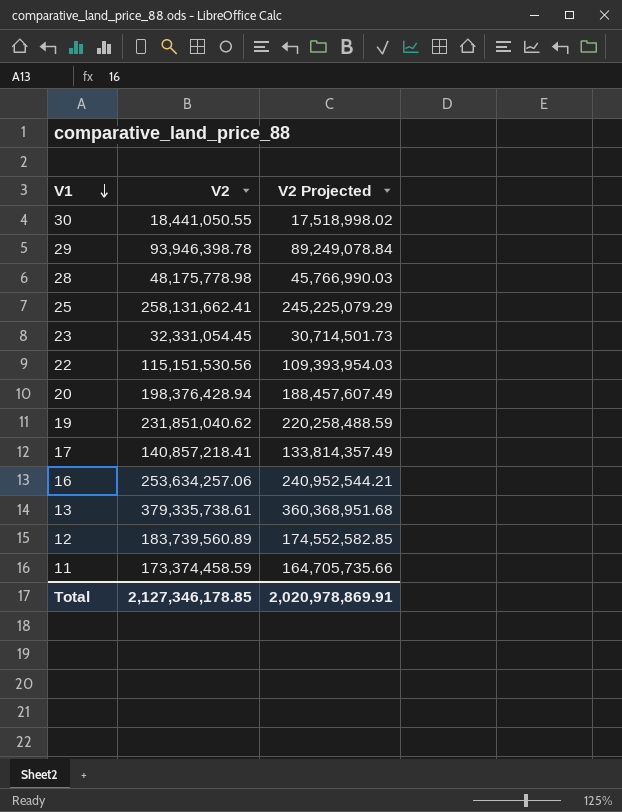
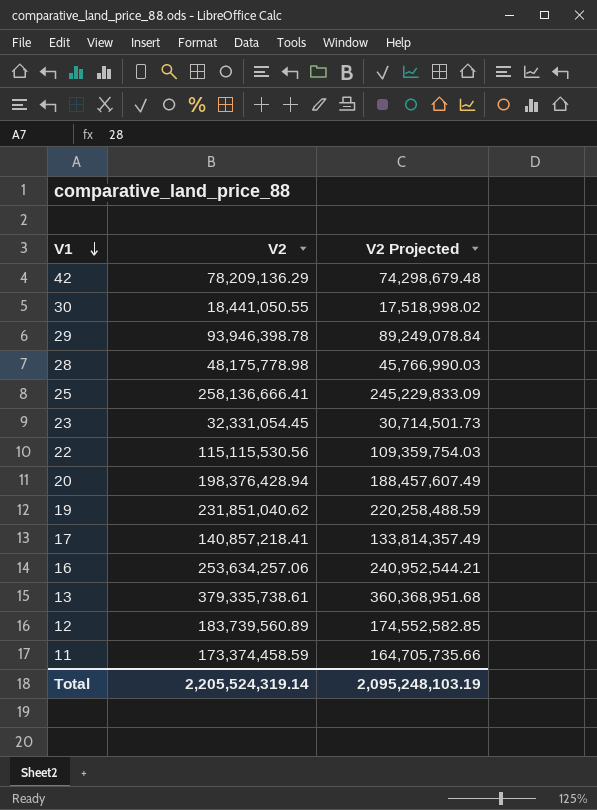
row 42: none -> 78,209,136.29 | 74,298,679.48
25 | V2: 258,131,662.41 -> 258,136,666.41
25 | V2 Projected: 245,225,079.29 -> 245,229,833.09
22 | V2: 115,151,530.56 -> 115,115,530.56
22 | V2 Projected: 109,393,954.03 -> 109,359,754.03
Total | V2: 2,127,346,178.85 -> 2,205,524,319.14
Total | V2 Projected: 2,020,978,869.91 -> 2,095,248,103.19

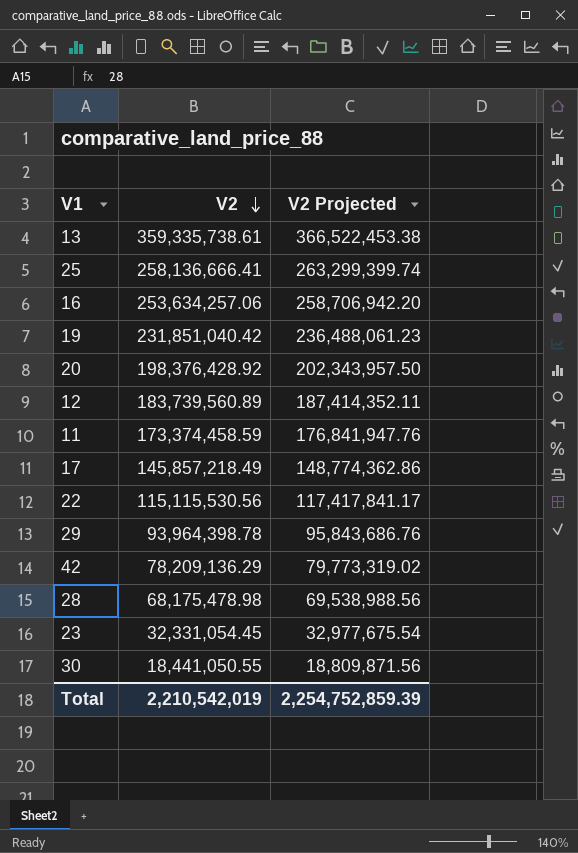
row order: V1 descending -> V2 descending
column V2 Projected | formula: [V2] * 0.95 -> [V2] * 1.02
13 | V2: 379,335,738.61 -> 359,335,738.61
19 | V2: 231,851,040.62 -> 231,851,040.42
20 | V2: 198,376,428.94 -> 198,376,428.92
17 | V2: 140,857,218.41 -> 145,857,218.49
29 | V2: 93,946,398.78 -> 93,964,398.78
28 | V2: 48,175,778.98 -> 68,175,478.98
Total | V2: 2,205,524,319.14 -> 2,210,542,019
Total | V2 Projected: 2,095,248,103.19 -> 2,254,752,859.39

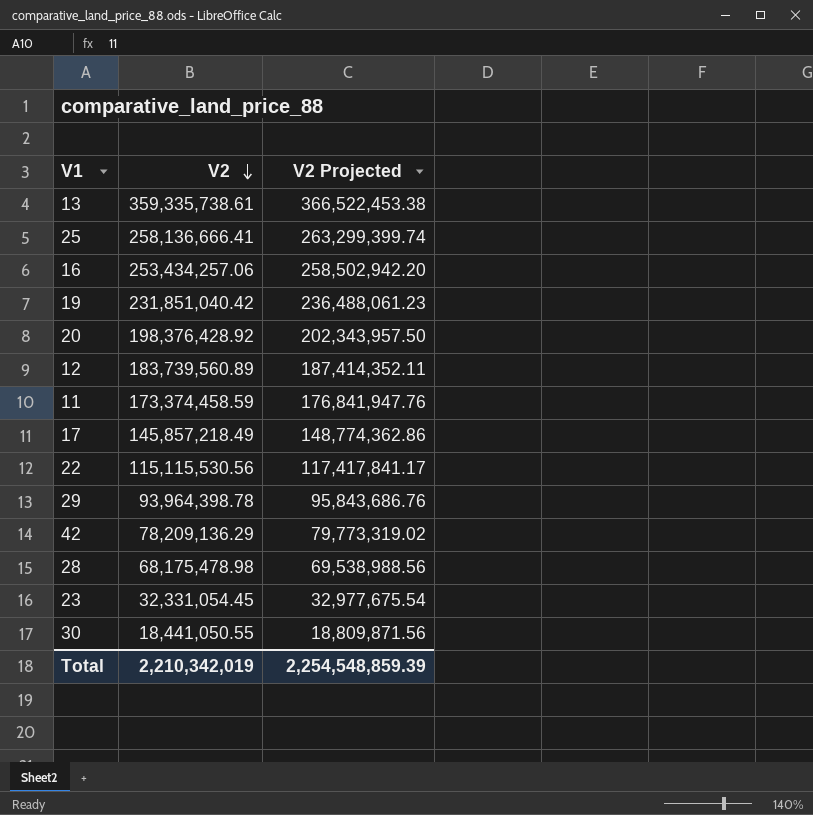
16 | V2: 253,634,257.06 -> 253,434,257.06
16 | V2 Projected: 258,706,942.20 -> 258,502,942.20
Total | V2: 2,210,542,019 -> 2,210,342,019
Total | V2 Projected: 2,254,752,859.39 -> 2,254,548,859.39

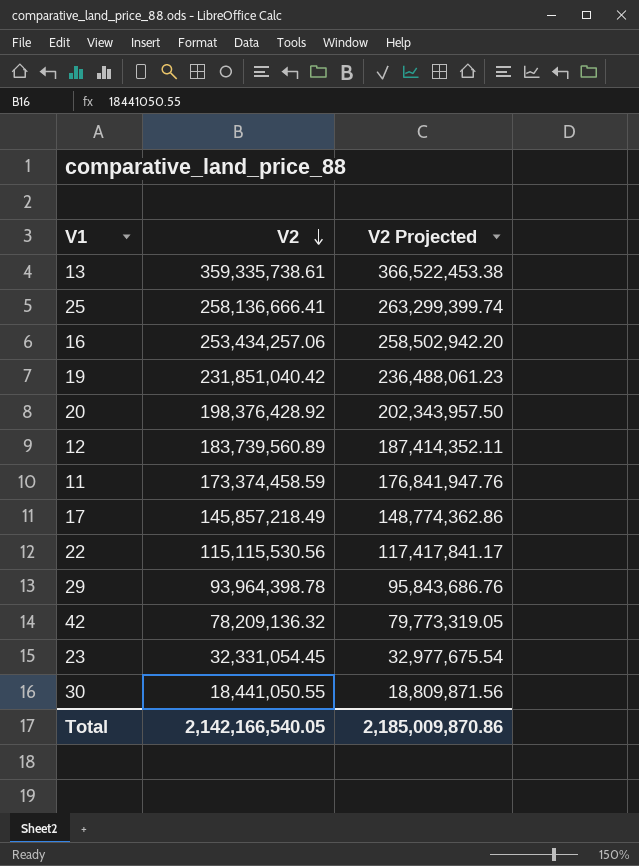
row 28: 68,175,478.98 | 69,538,988.56 -> none
42 | V2: 78,209,136.29 -> 78,209,136.32
42 | V2 Projected: 79,773,319.02 -> 79,773,319.05
Total | V2: 2,210,342,019 -> 2,142,166,540.05
Total | V2 Projected: 2,254,548,859.39 -> 2,185,009,870.86

